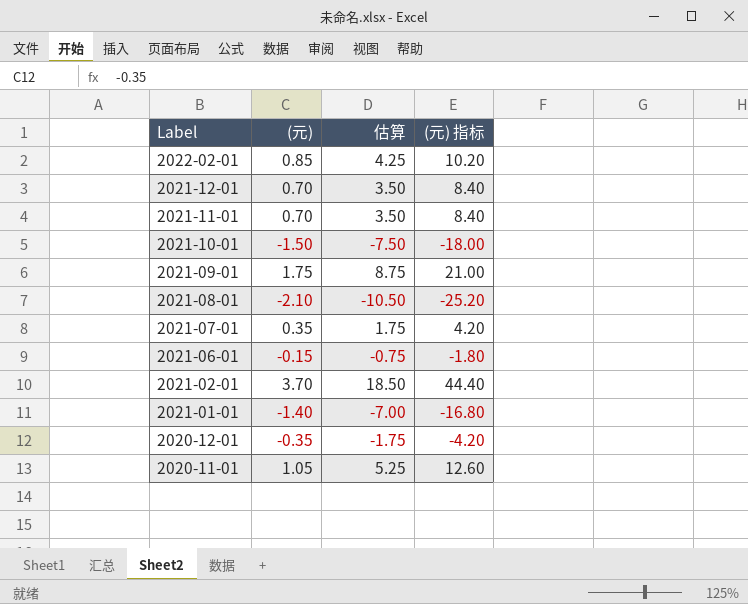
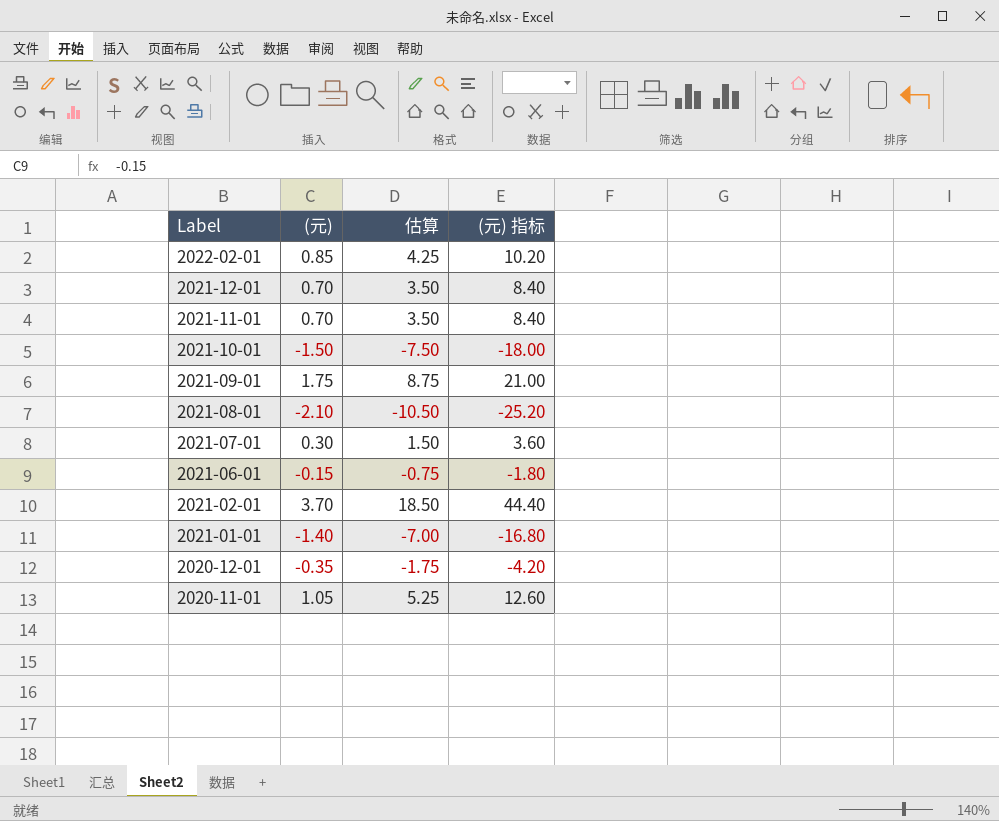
2021-07-01 | (元): 0.35 -> 0.30
2021-07-01 | 估算: 1.75 -> 1.50
2021-07-01 | (元) 指标: 4.20 -> 3.60

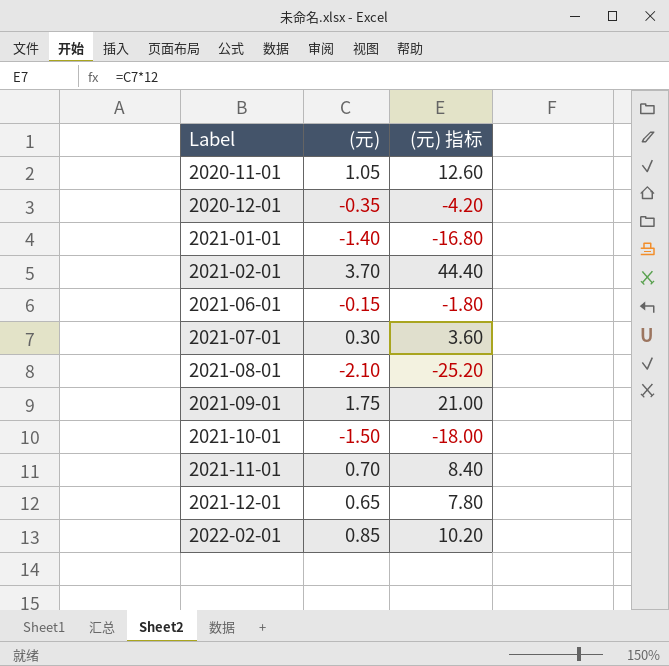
row order: Label descending -> Label ascending
column 估算 | formula: [(元)] * 5 -> none
2021-12-01 | (元): 0.70 -> 0.65
2021-12-01 | (元) 指标: 8.40 -> 7.80

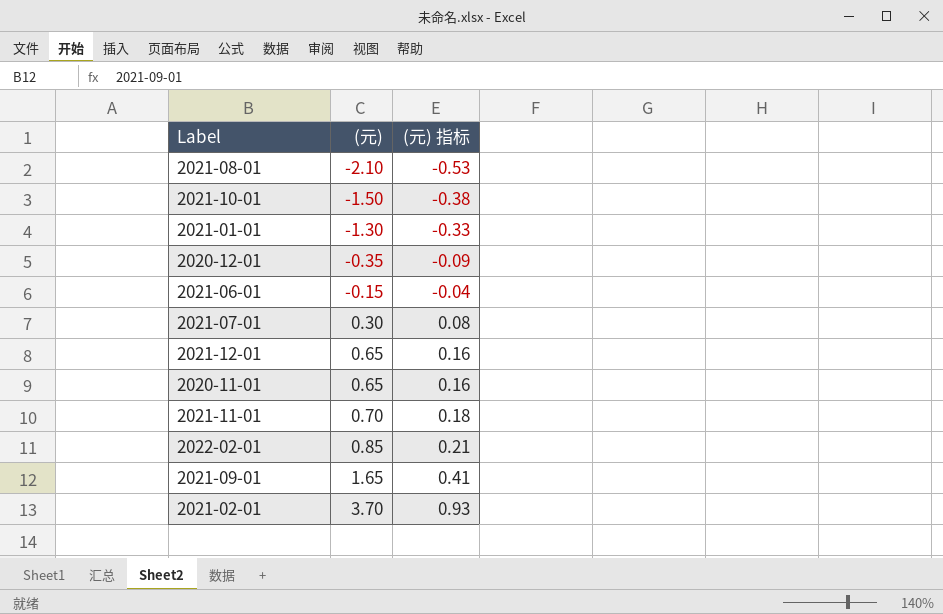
row order: Label ascending -> (元) ascending
column (元) 指标 | formula: [(元)] * 12 -> [(元)] * 0.25
2021-01-01 | (元): -1.40 -> -1.30
2020-11-01 | (元): 1.05 -> 0.65
2021-09-01 | (元): 1.75 -> 1.65

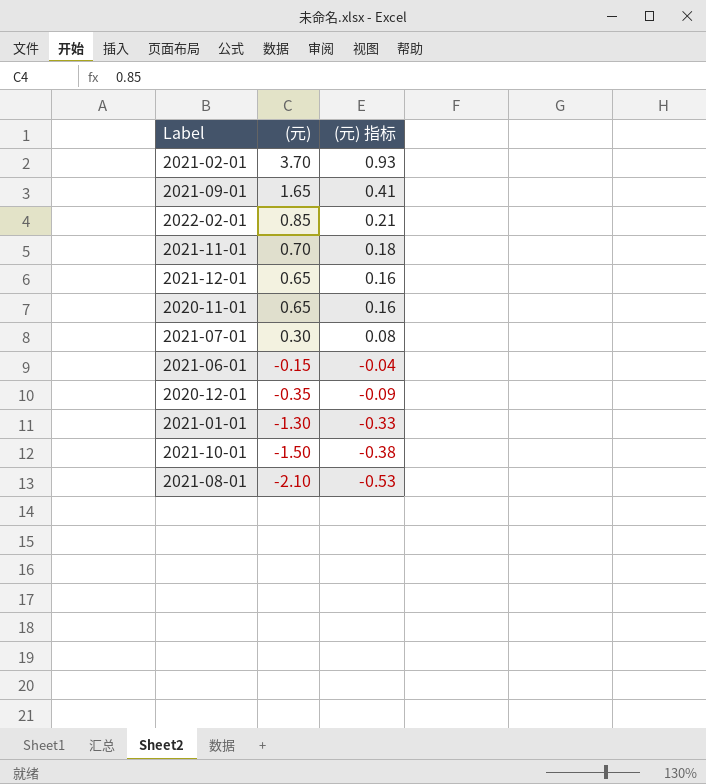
row order: (元) ascending -> (元) descending

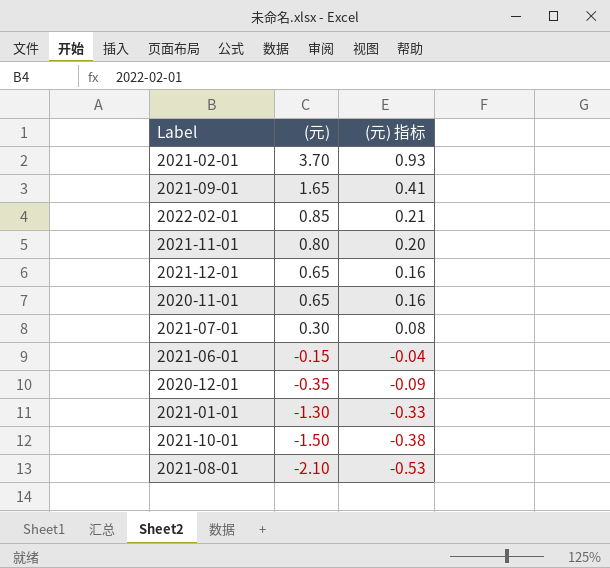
2021-11-01 | (元): 0.70 -> 0.80
2021-11-01 | (元) 指标: 0.18 -> 0.20

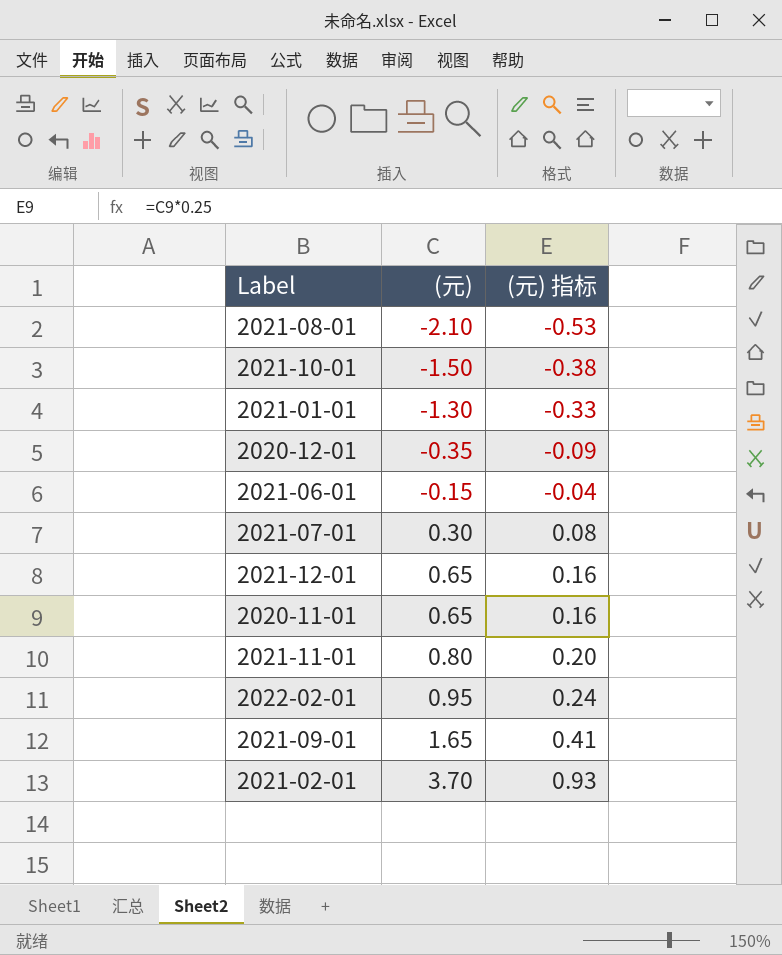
row order: (元) descending -> (元) ascending
2022-02-01 | (元): 0.85 -> 0.95
2022-02-01 | (元) 指标: 0.21 -> 0.24

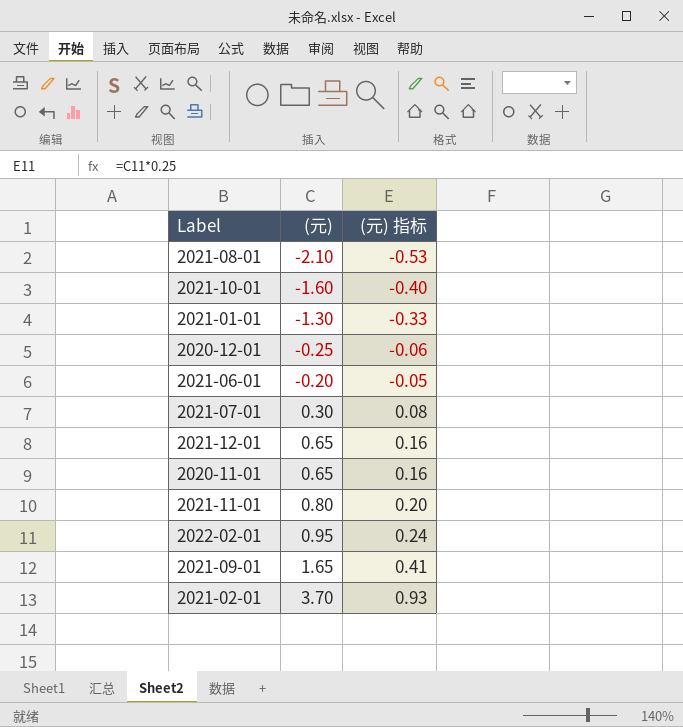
2021-10-01 | (元): -1.50 -> -1.60
2021-10-01 | (元) 指标: -0.38 -> -0.40
2020-12-01 | (元): -0.35 -> -0.25
2020-12-01 | (元) 指标: -0.09 -> -0.06
2021-06-01 | (元): -0.15 -> -0.20
2021-06-01 | (元) 指标: -0.04 -> -0.05

